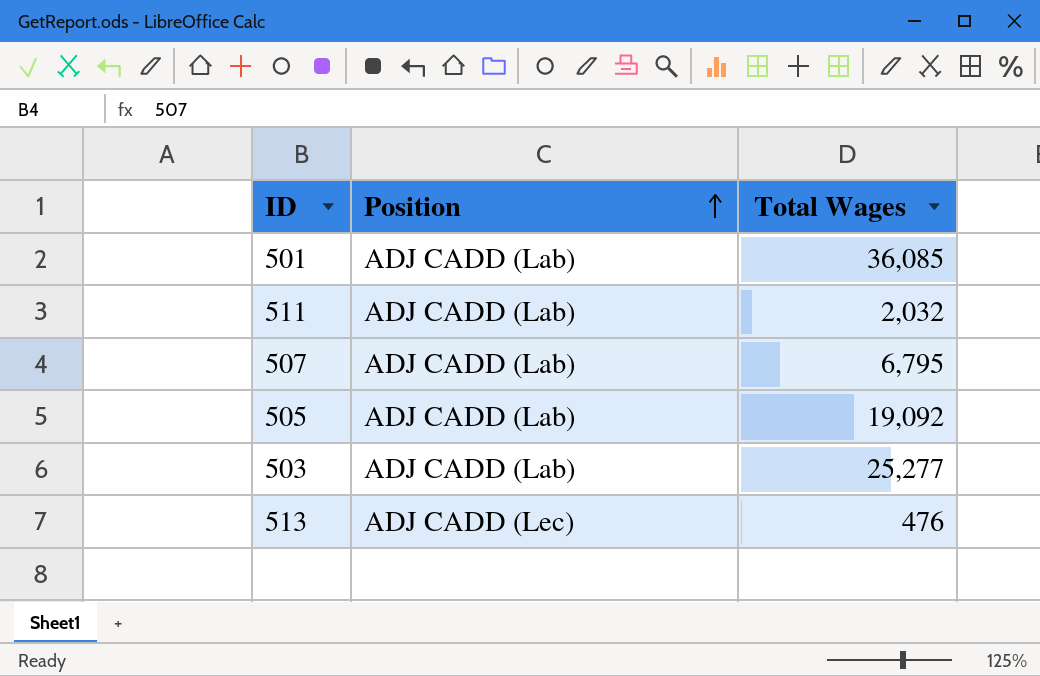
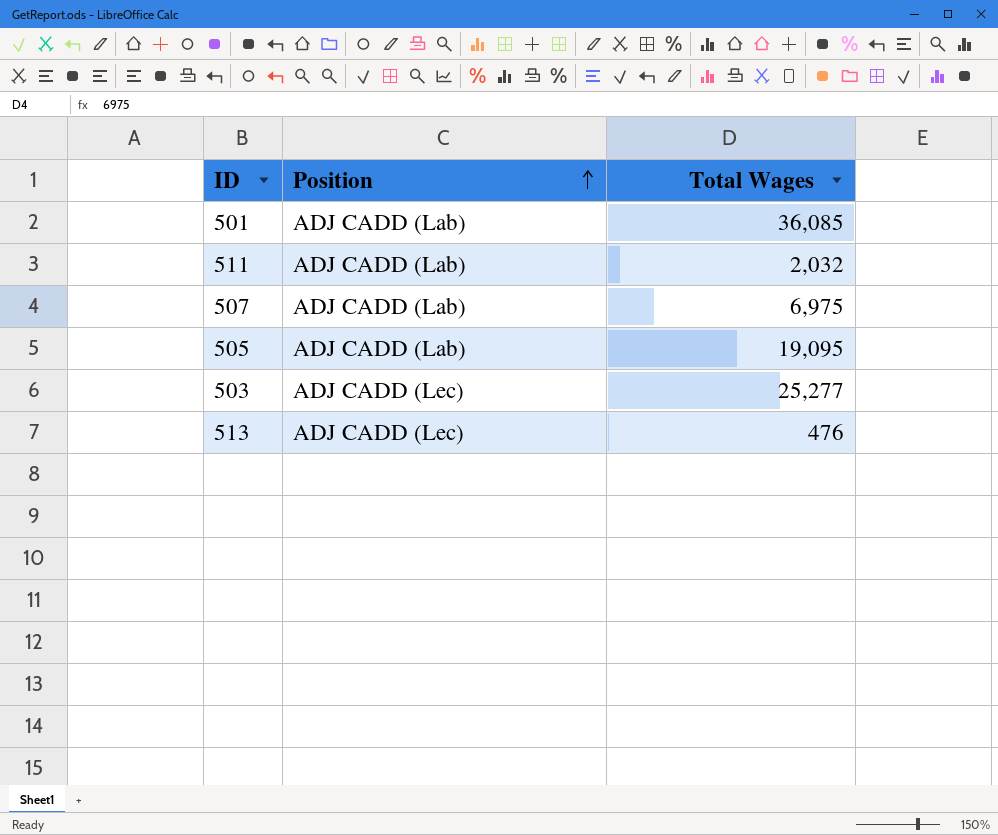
507 | Total Wages: 6,795 -> 6,975
505 | Total Wages: 19,092 -> 19,095
503 | Position: ADJ CADD (Lab) -> ADJ CADD (Lec)

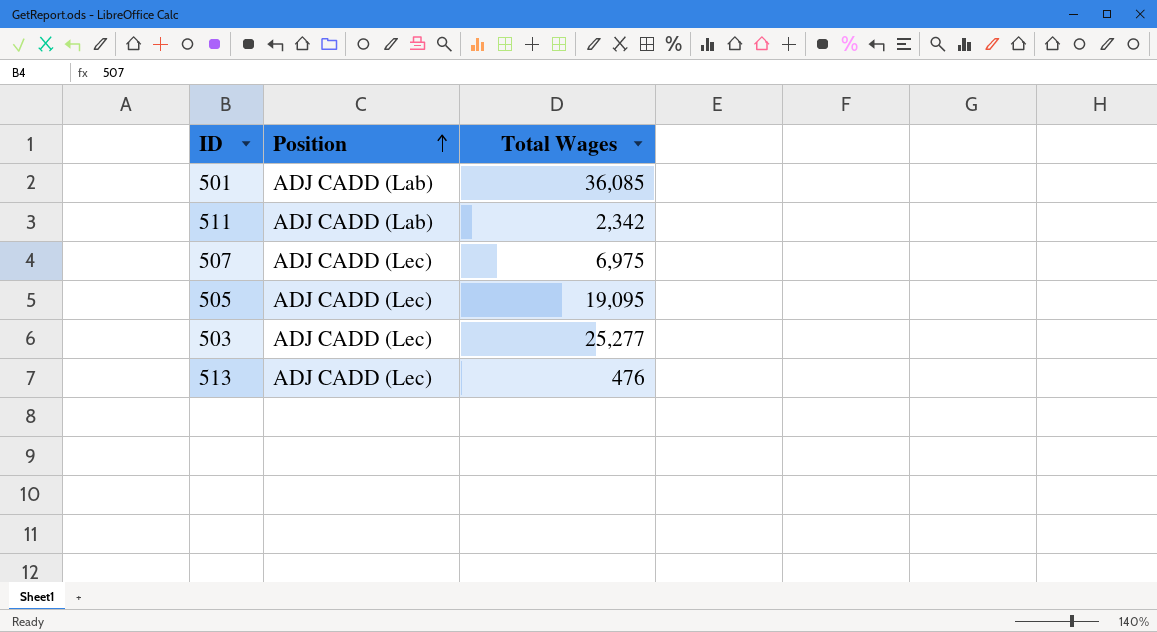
511 | Total Wages: 2,032 -> 2,342
507 | Position: ADJ CADD (Lab) -> ADJ CADD (Lec)
505 | Position: ADJ CADD (Lab) -> ADJ CADD (Lec)

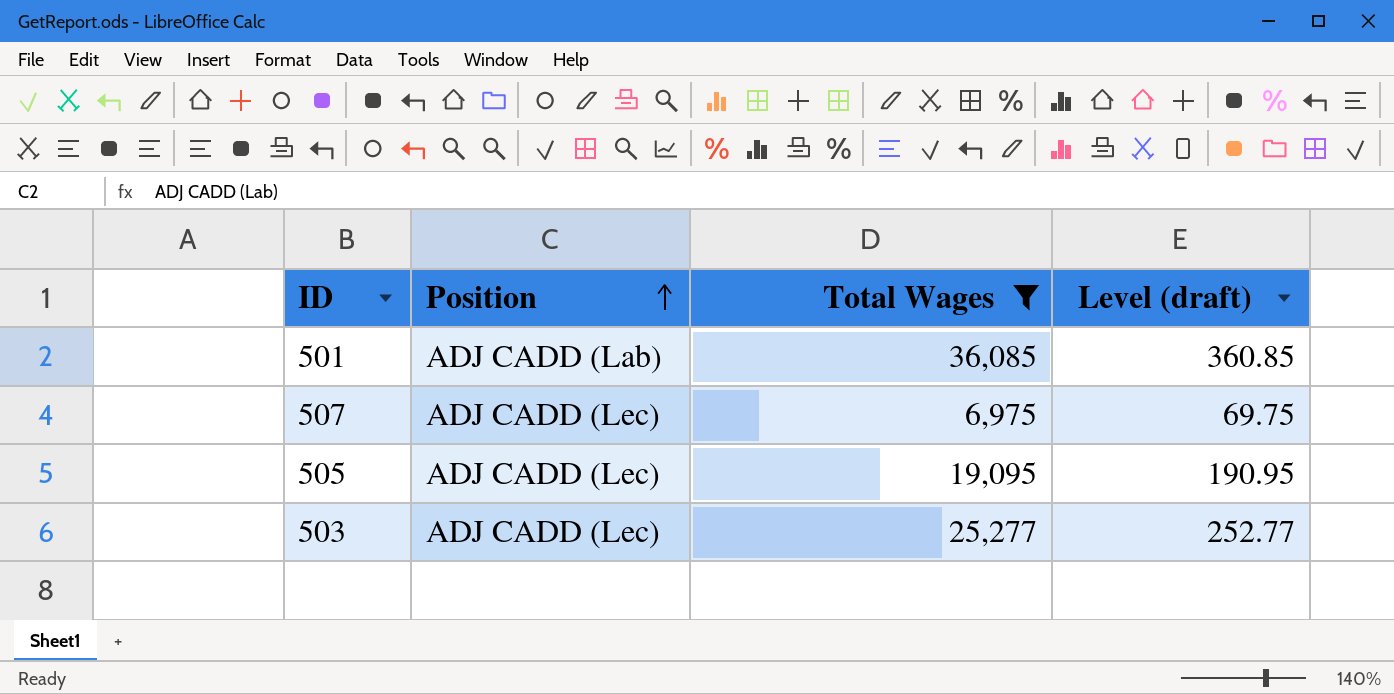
filter: none -> Total Wages >= 6,975
column Level (draft) | formula: none -> [Total Wages] * 0.01

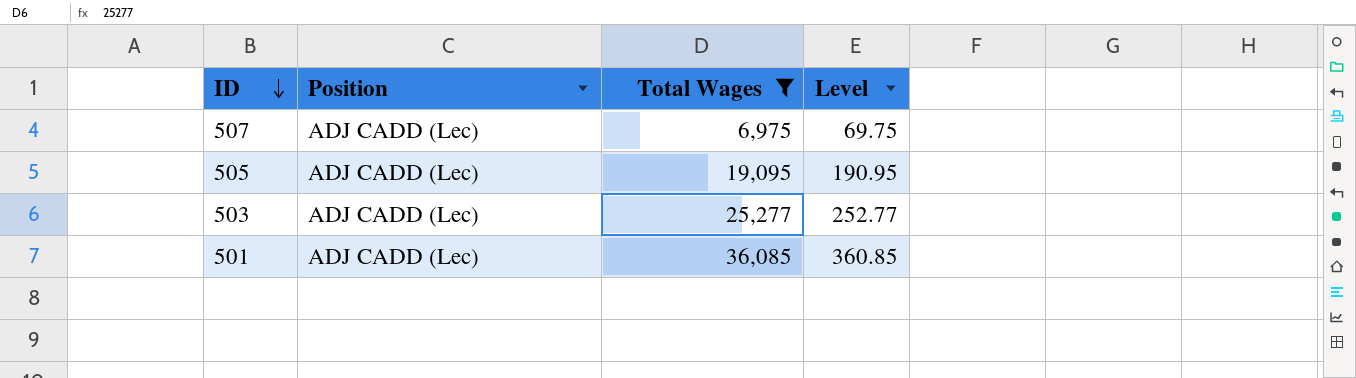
row order: Position ascending -> ID descending
column name: Level (draft) -> Level
501 | Position: ADJ CADD (Lab) -> ADJ CADD (Lec)

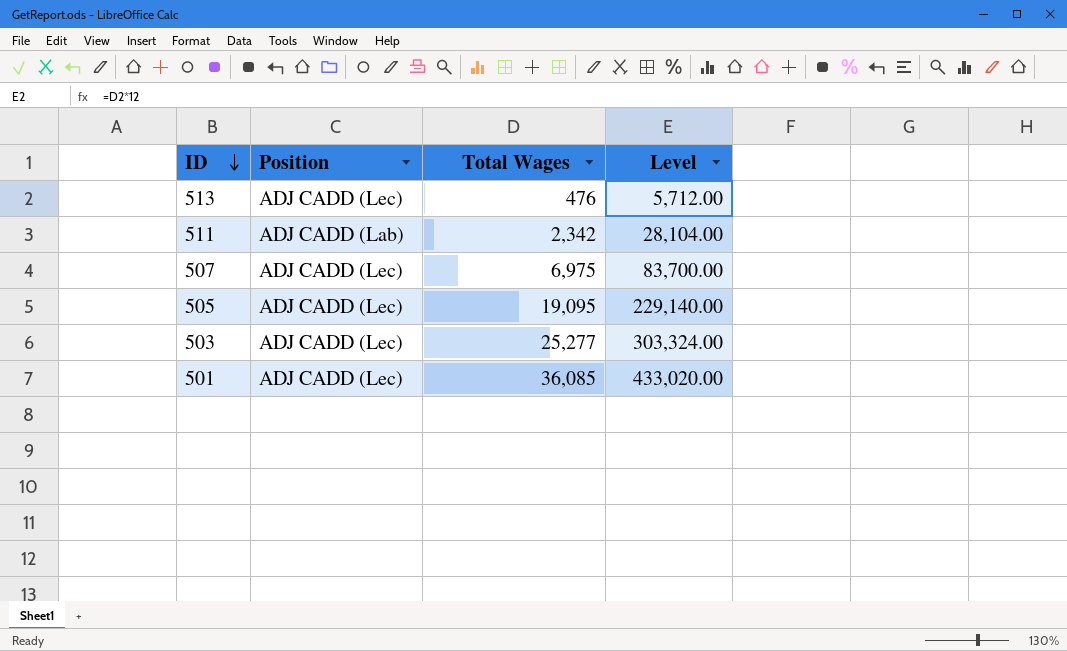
filter: Total Wages >= 6,975 -> none
column Level | formula: [Total Wages] * 0.01 -> [Total Wages] * 12

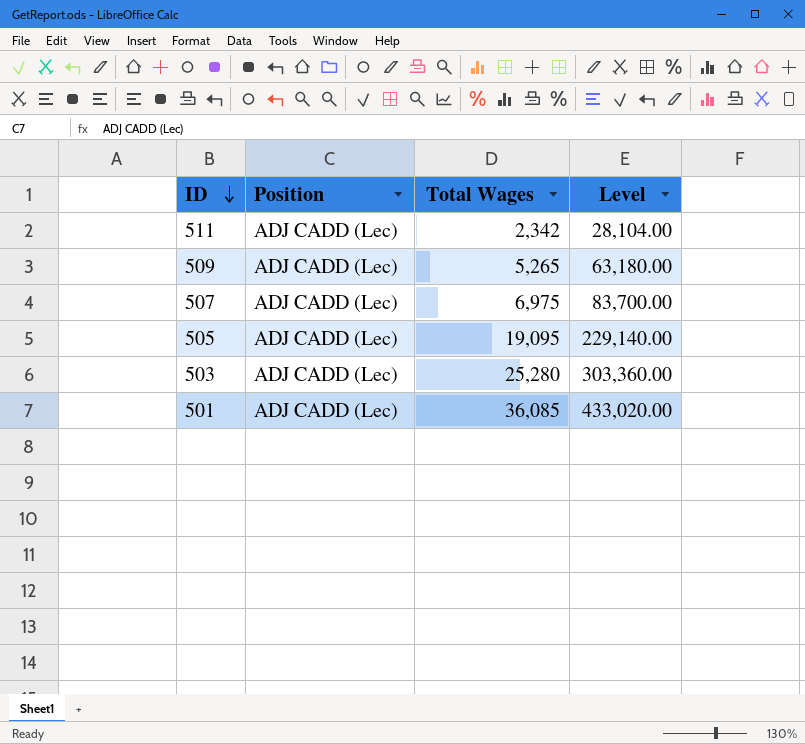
row 513: ADJ CADD (Lec) | 476 | 5,712.00 -> none
511 | Position: ADJ CADD (Lab) -> ADJ CADD (Lec)
row 509: none -> ADJ CADD (Lec) | 5,265 | 63,180.00
503 | Total Wages: 25,277 -> 25,280
503 | Level: 303,324.00 -> 303,360.00

